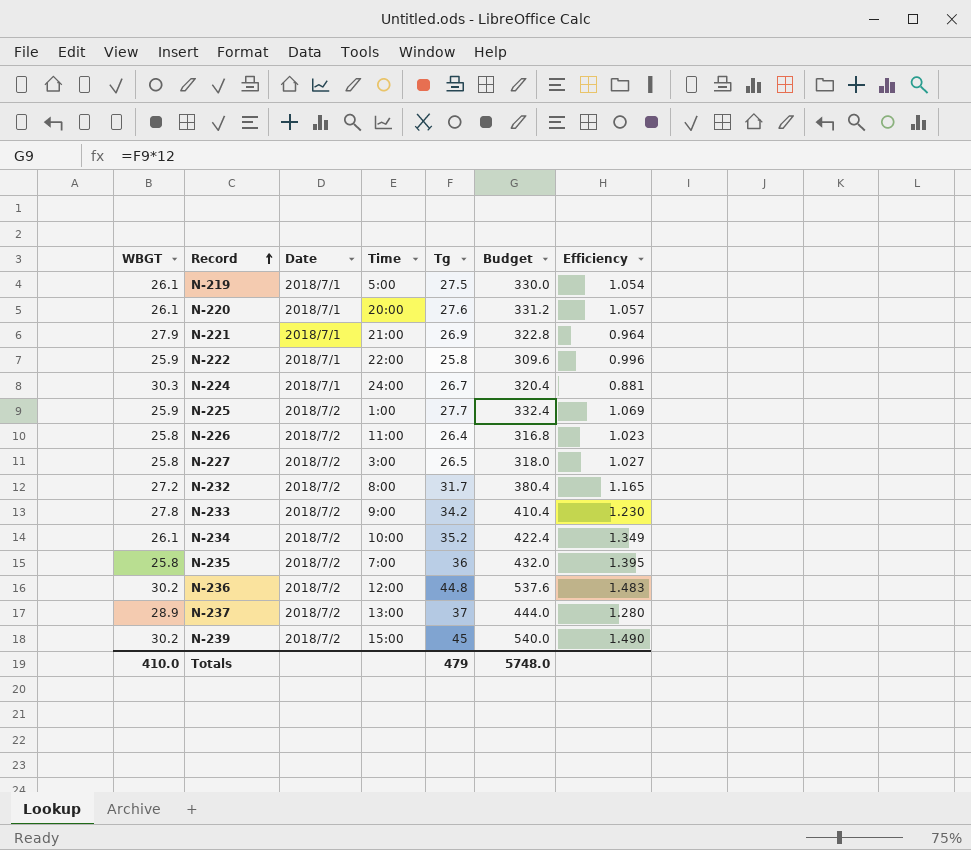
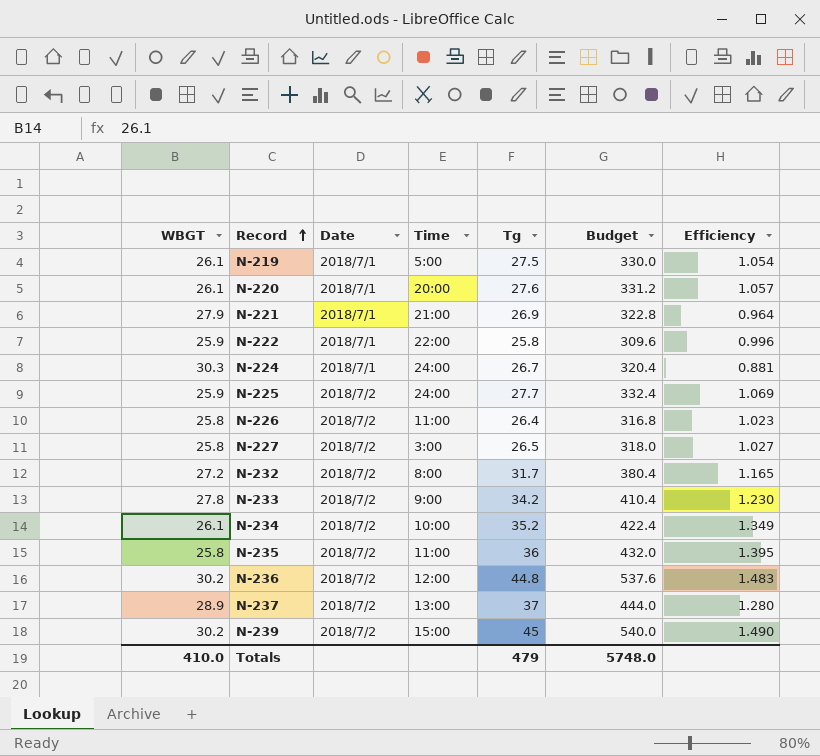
N-225 | Time: 1:00 -> 24:00
N-235 | Time: 7:00 -> 11:00

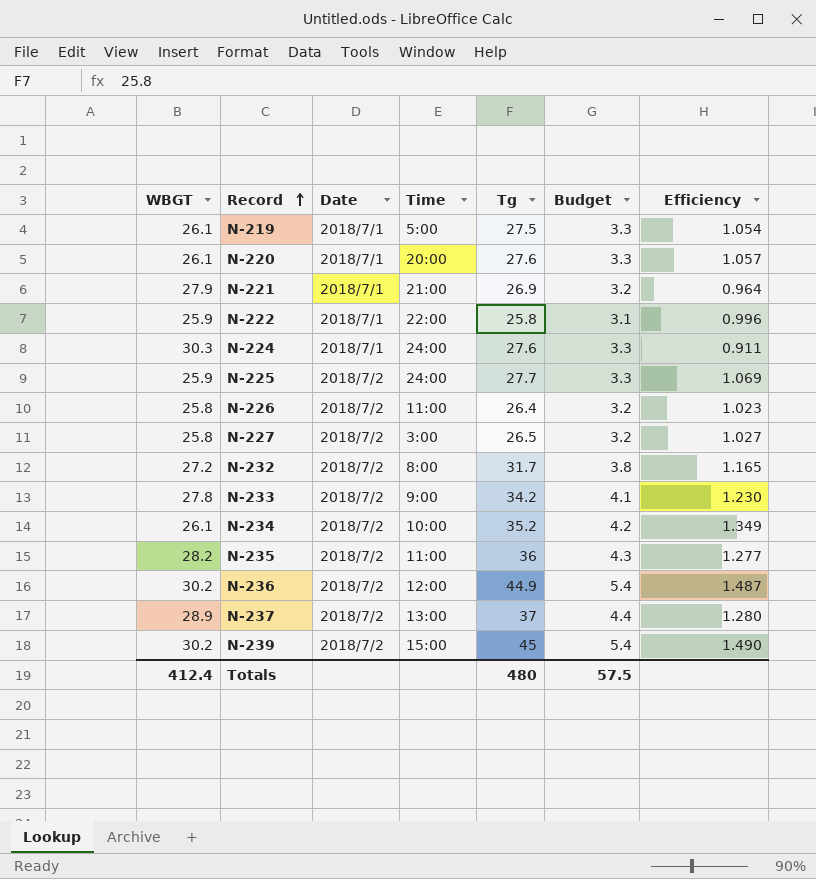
column Budget | formula: [Tg] * 12 -> [Tg] * 0.12
N-224 | Tg: 26.7 -> 27.6
N-224 | Efficiency: 0.881 -> 0.911
N-235 | WBGT: 25.8 -> 28.2
N-235 | Efficiency: 1.395 -> 1.277
N-236 | Tg: 44.8 -> 44.9
N-236 | Efficiency: 1.483 -> 1.487
Totals | WBGT: 410.0 -> 412.4
Totals | Tg: 479 -> 480
Totals | Budget: 5748.0 -> 57.5

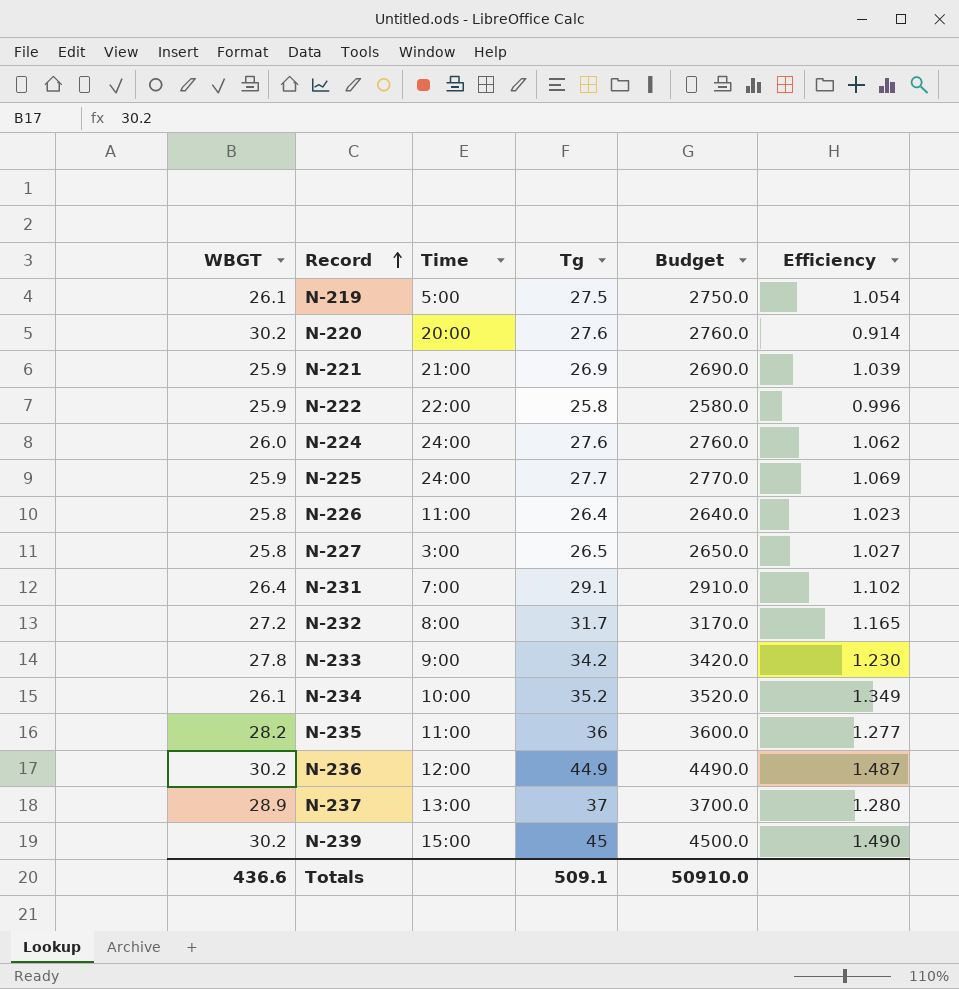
column Date | position: 3 -> none
column Budget | formula: [Tg] * 0.12 -> [Tg] * 100
N-220 | WBGT: 26.1 -> 30.2
N-220 | Efficiency: 1.057 -> 0.914
N-221 | WBGT: 27.9 -> 25.9
N-221 | Efficiency: 0.964 -> 1.039
N-224 | WBGT: 30.3 -> 26.0
N-224 | Efficiency: 0.911 -> 1.062
row N-231: none -> 26.4 | 7:00 | 29.1 | 2910.0 | 1.102
Totals | WBGT: 412.4 -> 436.6
Totals | Tg: 480 -> 509.1
Totals | Budget: 57.5 -> 50910.0

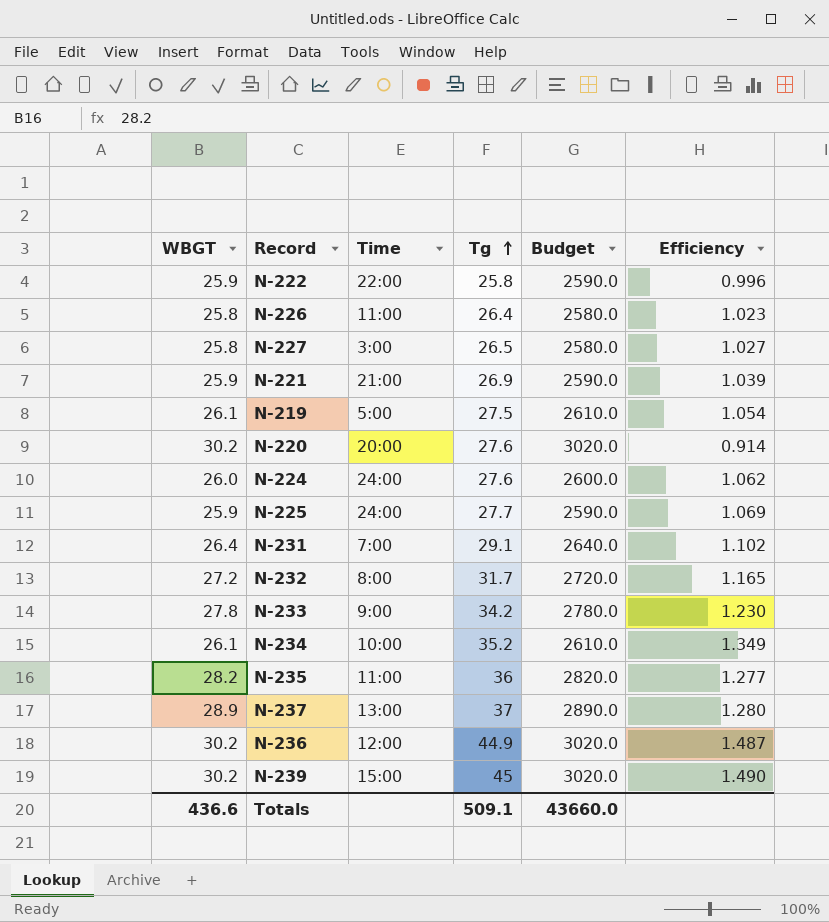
row order: Record ascending -> Tg ascending
column Budget | formula: [Tg] * 100 -> [WBGT] * 100
Totals | Budget: 50910.0 -> 43660.0

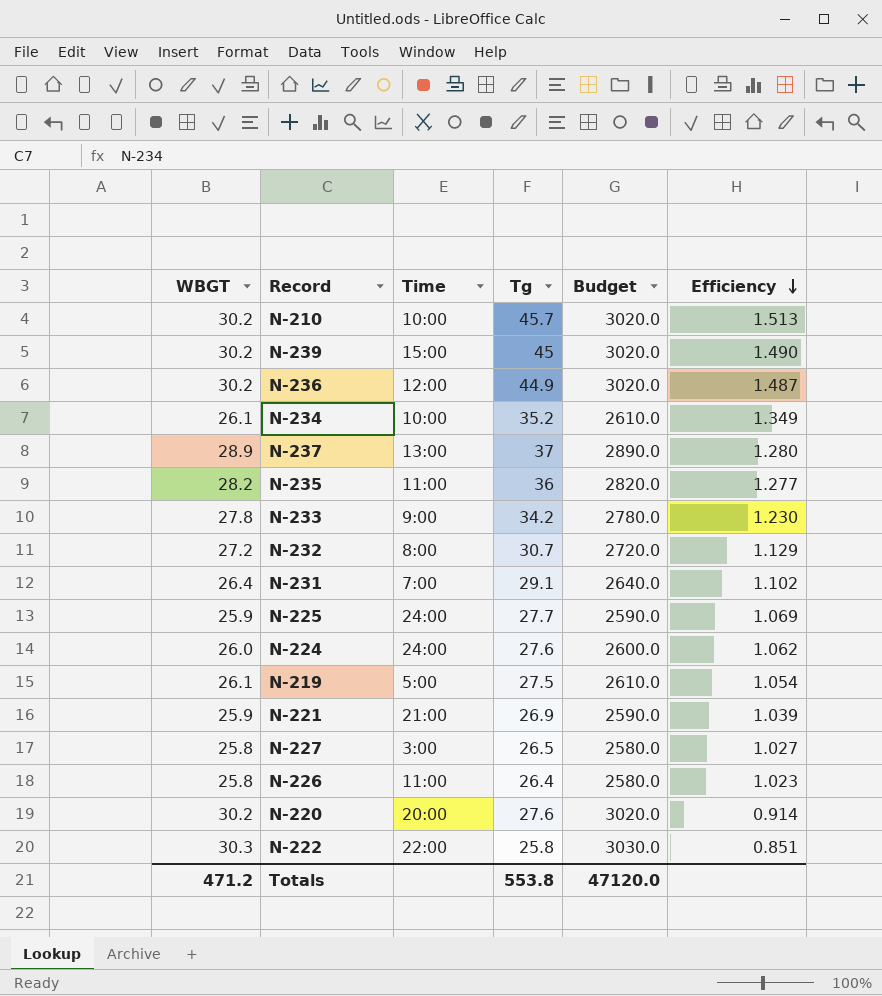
row order: Tg ascending -> Efficiency descending
row N-210: none -> 30.2 | 10:00 | 45.7 | 3020.0 | 1.513
N-232 | Tg: 31.7 -> 30.7
N-232 | Efficiency: 1.165 -> 1.129
N-222 | WBGT: 25.9 -> 30.3
N-222 | Budget: 2590.0 -> 3030.0
N-222 | Efficiency: 0.996 -> 0.851
Totals | WBGT: 436.6 -> 471.2
Totals | Tg: 509.1 -> 553.8
Totals | Budget: 43660.0 -> 47120.0

